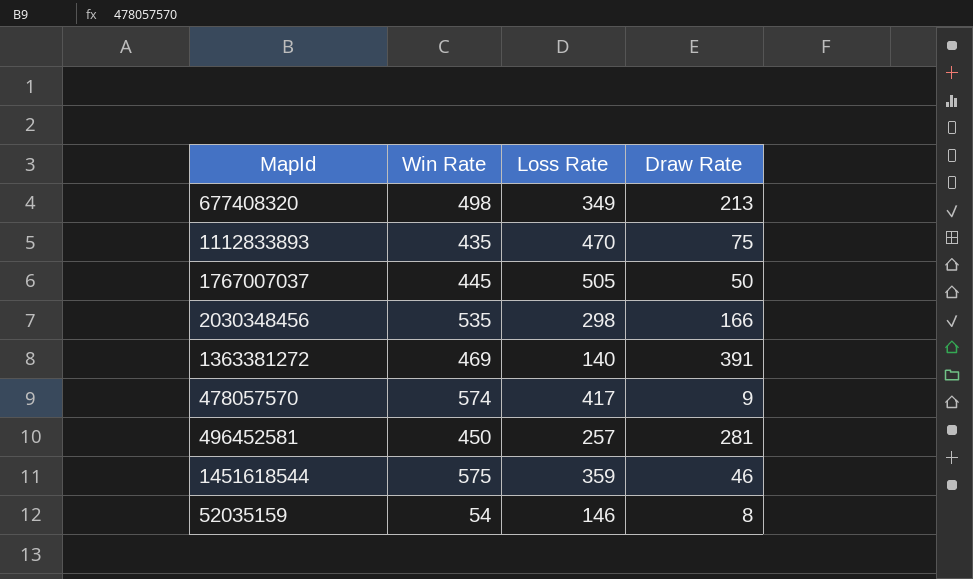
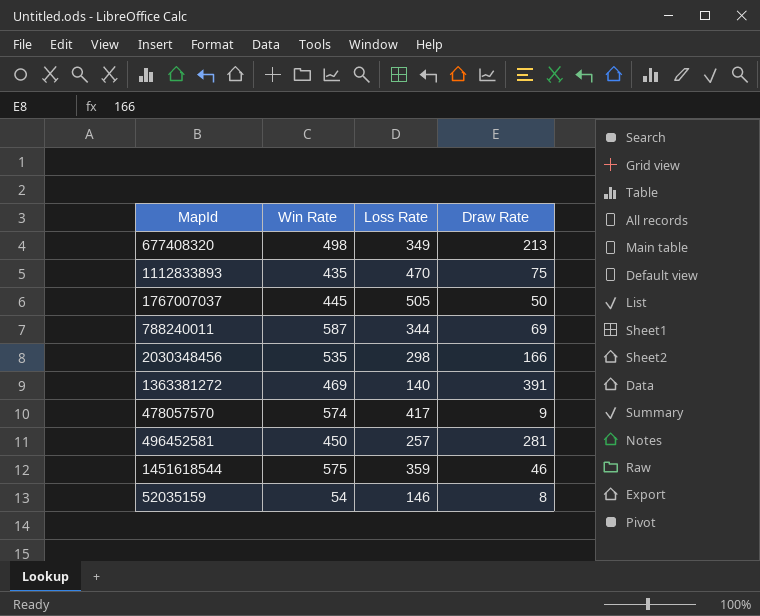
row 788240011: none -> 587 | 344 | 69

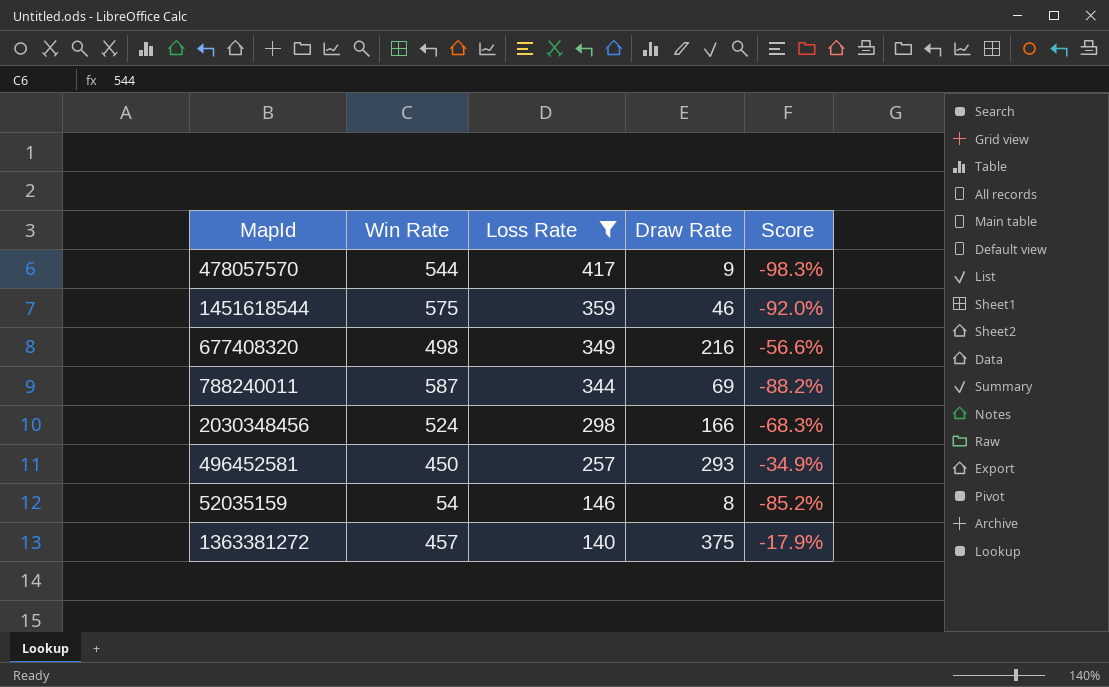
filter: none -> Loss Rate <= 417
row order: none -> Loss Rate descending
column Score | formula: none -> ([Draw Rate] - [Win Rate]) / [Win Rate]
478057570 | Win Rate: 574 -> 544
677408320 | Draw Rate: 213 -> 216
2030348456 | Win Rate: 535 -> 524
496452581 | Draw Rate: 281 -> 293
1363381272 | Win Rate: 469 -> 457
1363381272 | Draw Rate: 391 -> 375

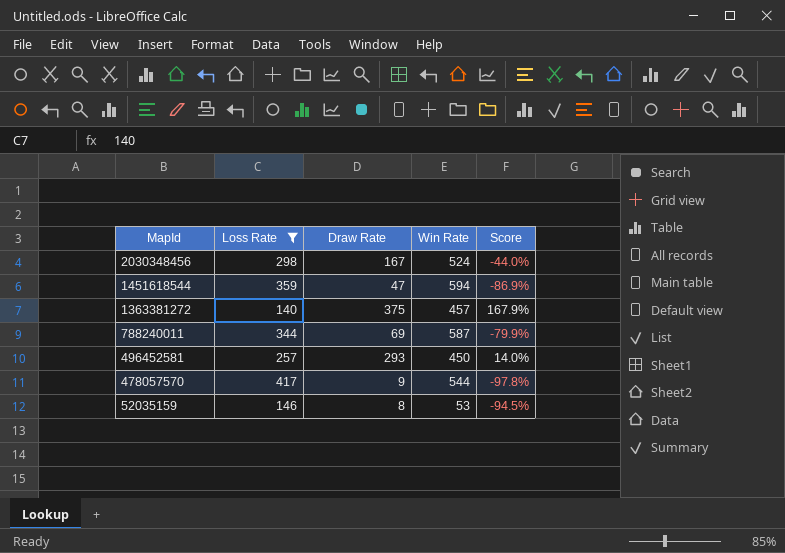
row order: Loss Rate descending -> MapId descending
column Win Rate | position: 2 -> 4
column Score | formula: ([Draw Rate] - [Win Rate]) / [Win Rate] -> ([Draw Rate] - [Loss Rate]) / [Loss Rate]
row 677408320: 498 | 349 | 216 | -56.6% -> none
2030348456 | Draw Rate: 166 -> 167
1451618544 | Draw Rate: 46 -> 47
1451618544 | Win Rate: 575 -> 594
52035159 | Win Rate: 54 -> 53

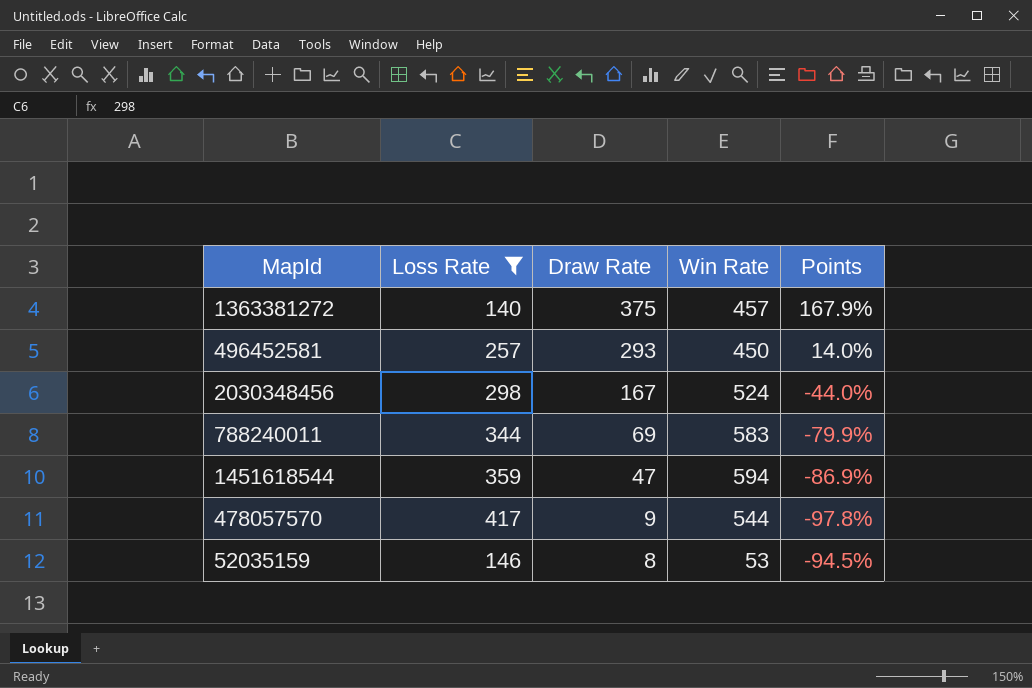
row order: MapId descending -> Draw Rate descending
column name: Score -> Points
788240011 | Win Rate: 587 -> 583

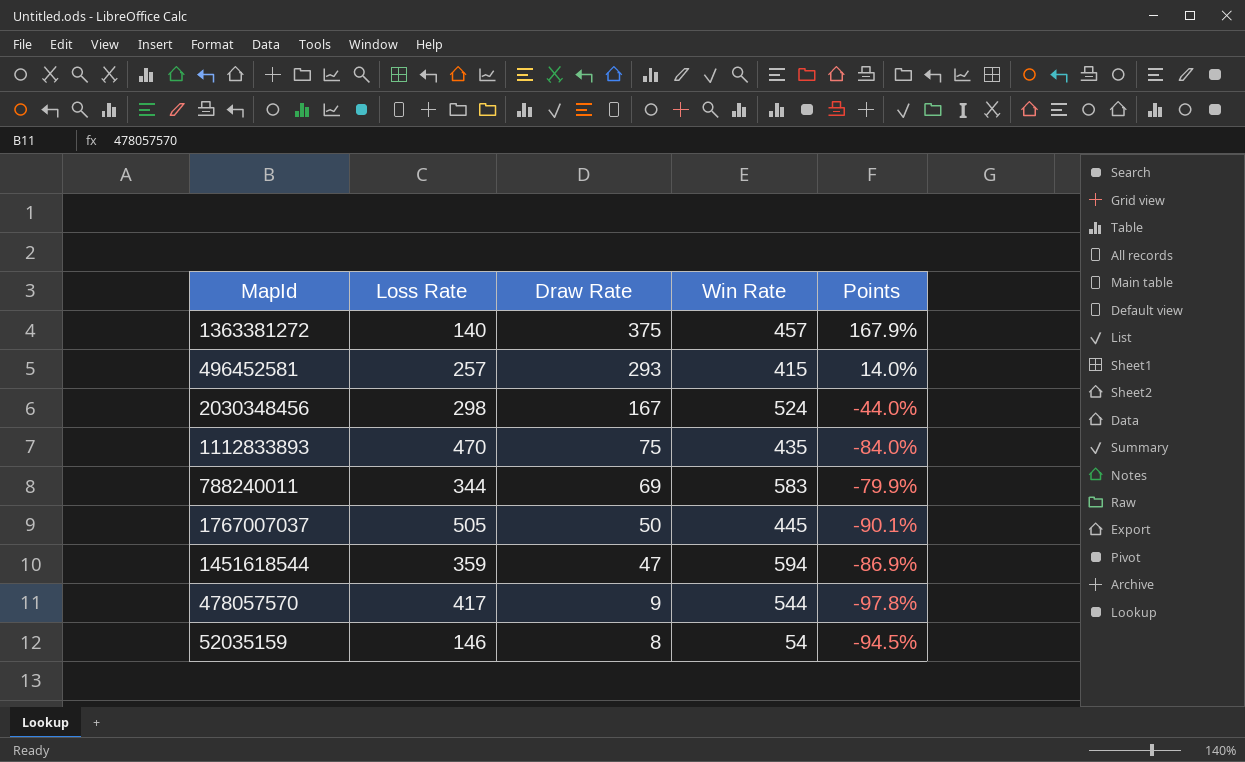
filter: Loss Rate <= 417 -> none
496452581 | Win Rate: 450 -> 415
52035159 | Win Rate: 53 -> 54

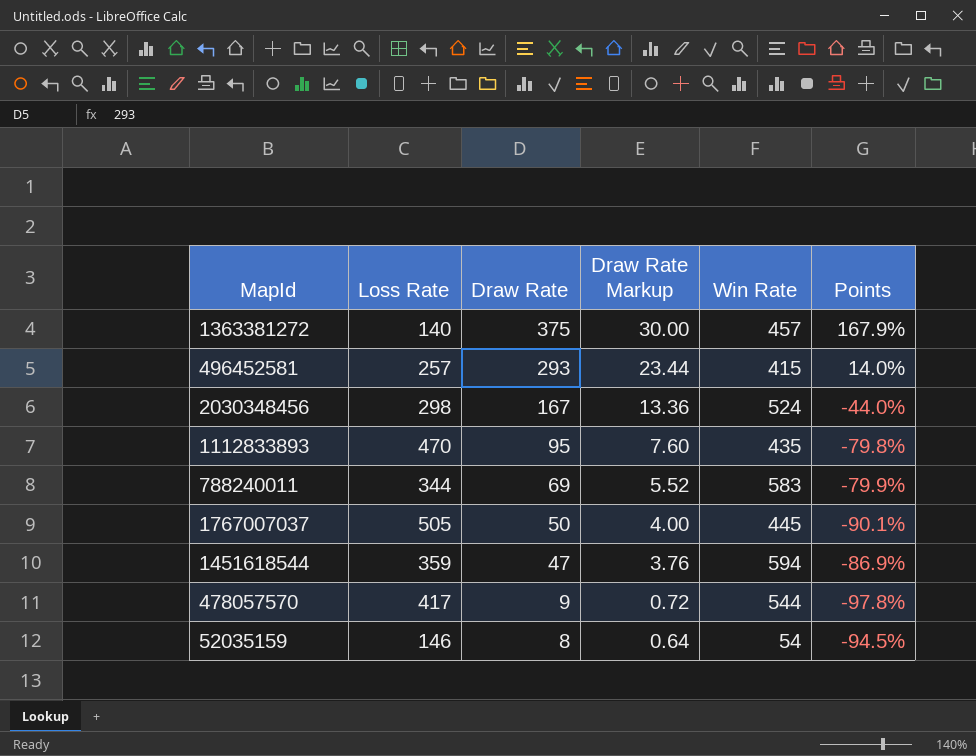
column Draw Rate Markup | formula: none -> [Draw Rate] * 0.08
1112833893 | Draw Rate: 75 -> 95
1112833893 | Points: -84.0% -> -79.8%

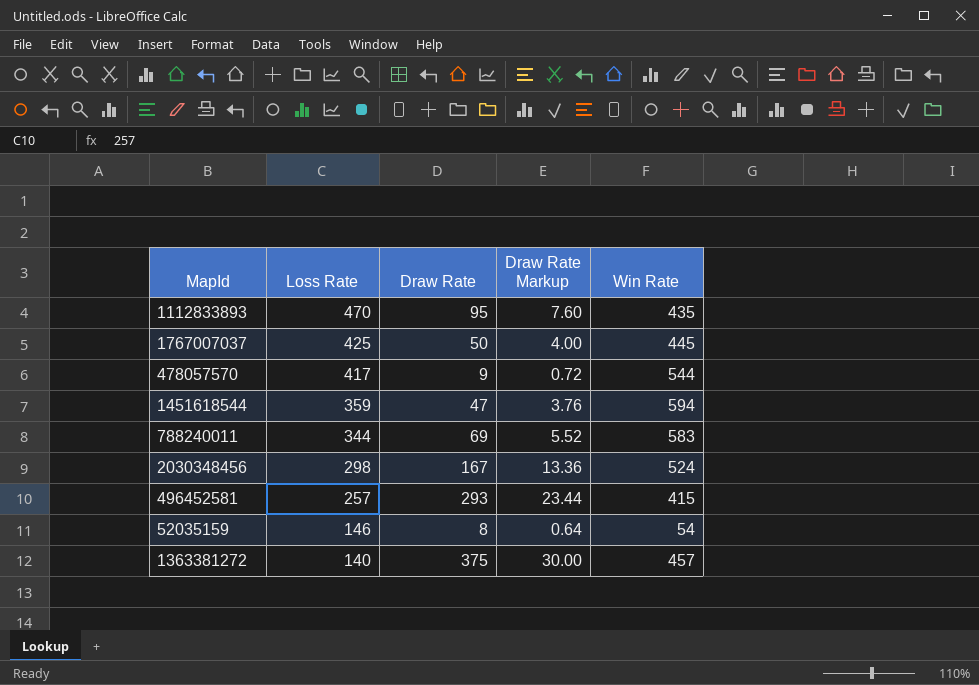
row order: Draw Rate descending -> Loss Rate descending
column Points | formula: ([Draw Rate] - [Loss Rate]) / [Loss Rate] -> none
1767007037 | Loss Rate: 505 -> 425

